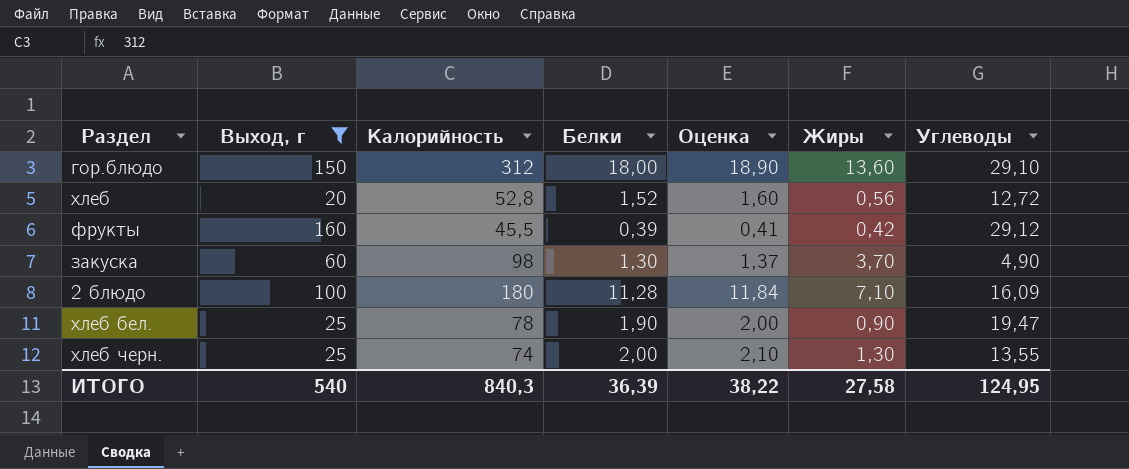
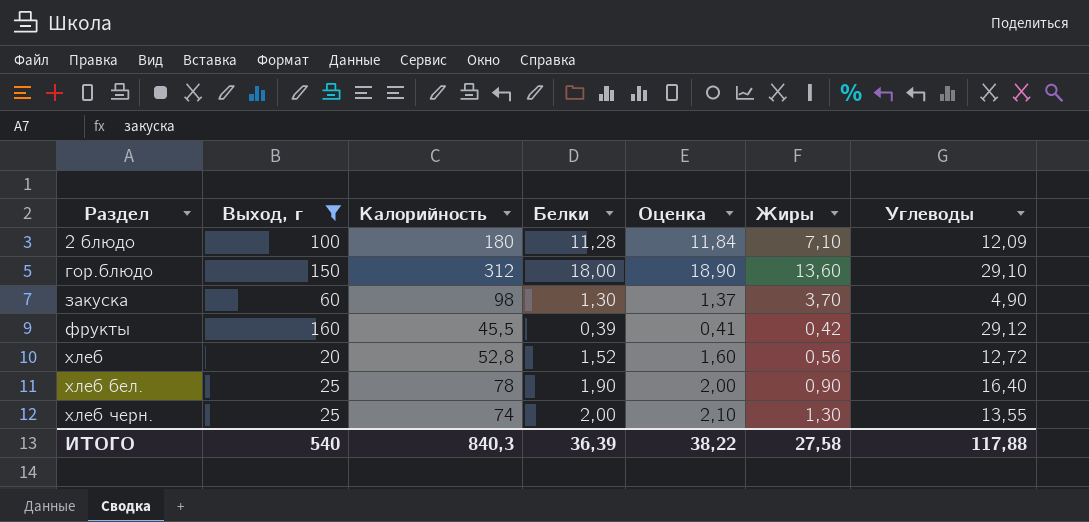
row order: none -> Раздел ascending
2 блюдо | Углеводы: 16,09 -> 12,09
хлеб бел. | Углеводы: 19,47 -> 16,40
ИТОГО | Углеводы: 124,95 -> 117,88

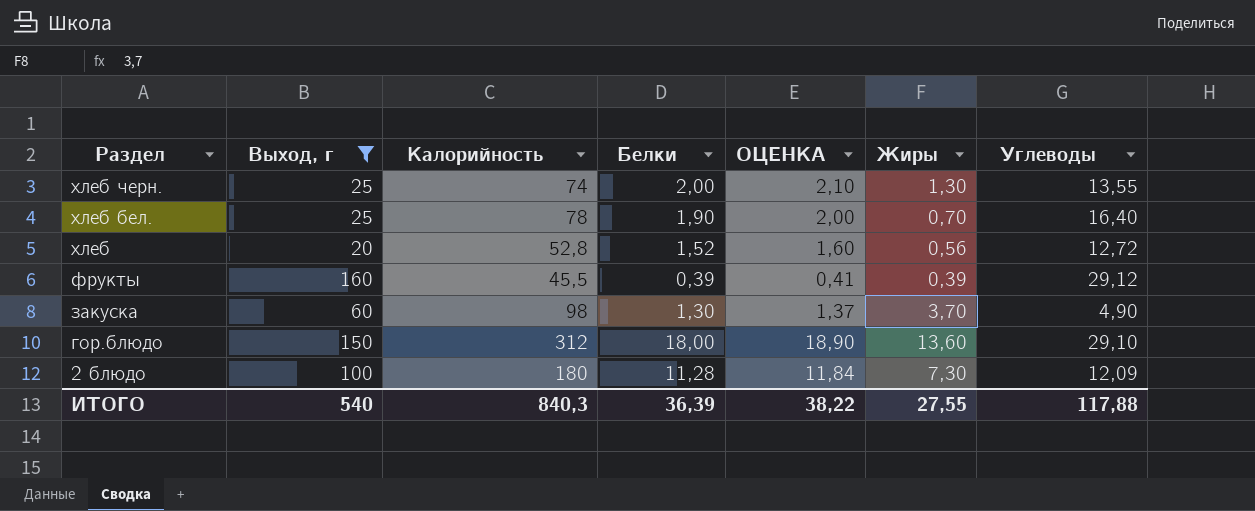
row order: Раздел ascending -> Раздел descending
column name: Оценка -> ОЦЕНКА
хлеб бел. | Жиры: 0,90 -> 0,70
фрукты | Жиры: 0,42 -> 0,39
2 блюдо | Жиры: 7,10 -> 7,30
ИТОГО | Жиры: 27,58 -> 27,55

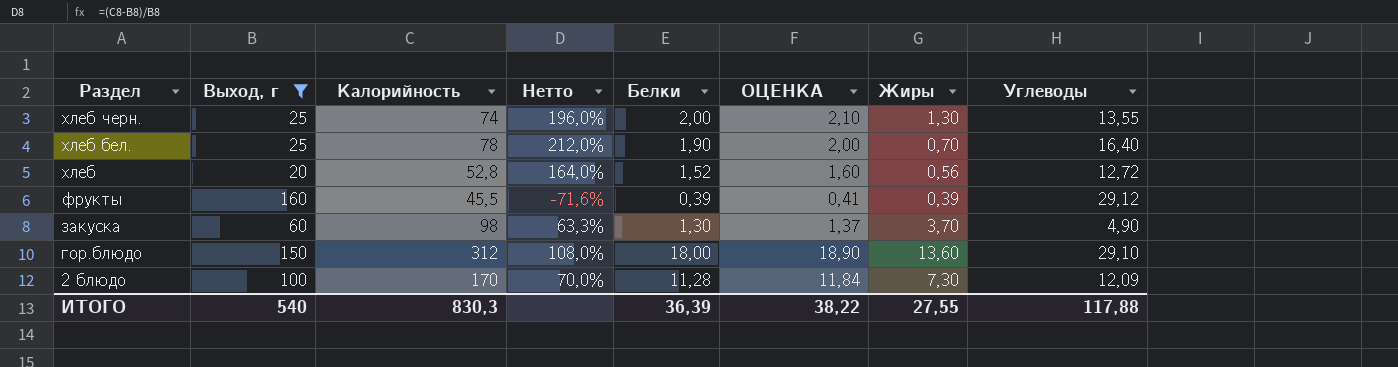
column Нетто | formula: none -> ([Калорийность] - [Выход, г]) / [Выход, г]
2 блюдо | Калорийность: 180 -> 170
ИТОГО | Калорийность: 840,3 -> 830,3

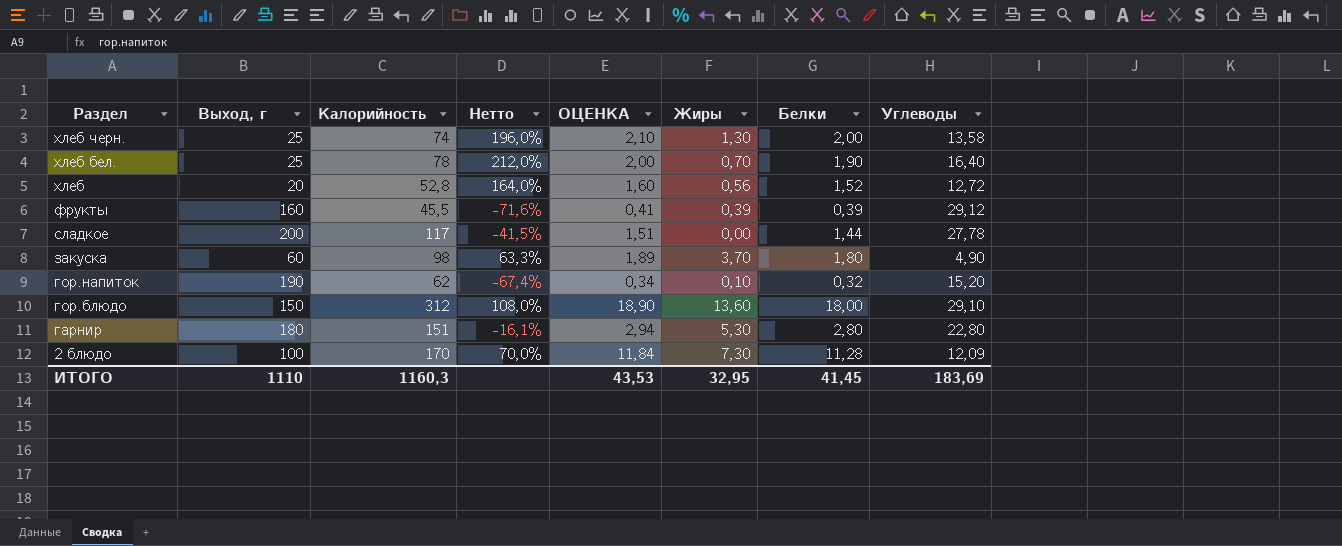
filter: Выход, г <= 160 -> none
column Белки | position: 5 -> 7
хлеб черн. | Углеводы: 13,55 -> 13,58
закуска | ОЦЕНКА: 1,37 -> 1,89
закуска | Белки: 1,30 -> 1,80
ИТОГО | Выход, г: 540 -> 1110
ИТОГО | Калорийность: 830,3 -> 1160,3
ИТОГО | ОЦЕНКА: 38,22 -> 43,53
ИТОГО | Жиры: 27,55 -> 32,95
ИТОГО | Белки: 36,39 -> 41,45
ИТОГО | Углеводы: 117,88 -> 183,69

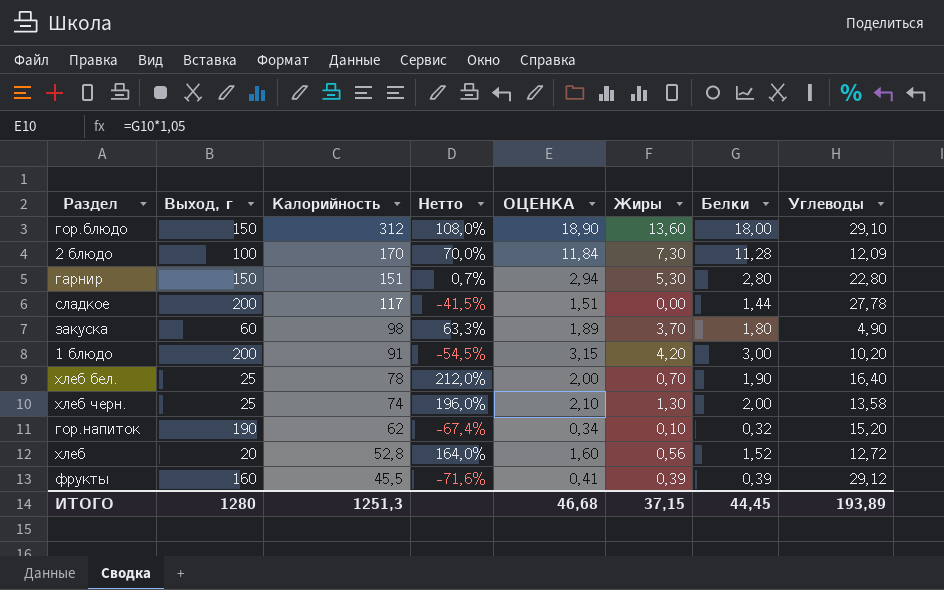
row order: Раздел descending -> Калорийность descending
гарнир | Выход, г: 180 -> 150
гарнир | Нетто: -16,1% -> 0,7%
row 1 блюдо: none -> 200 | 91 | -54,5% | 3,15 | 4,20 | 3,00 | 10,20
ИТОГО | Выход, г: 1110 -> 1280
ИТОГО | Калорийность: 1160,3 -> 1251,3
ИТОГО | ОЦЕНКА: 43,53 -> 46,68
ИТОГО | Жиры: 32,95 -> 37,15
ИТОГО | Белки: 41,45 -> 44,45
ИТОГО | Углеводы: 183,69 -> 193,89

